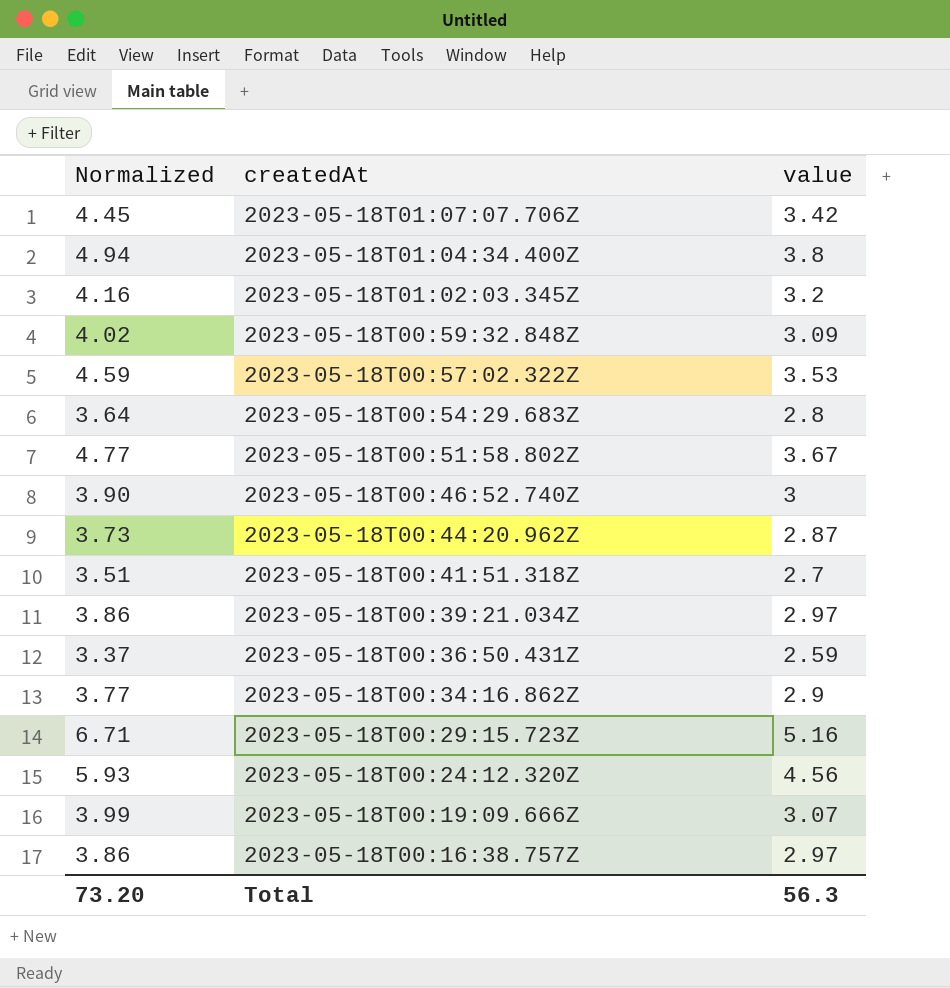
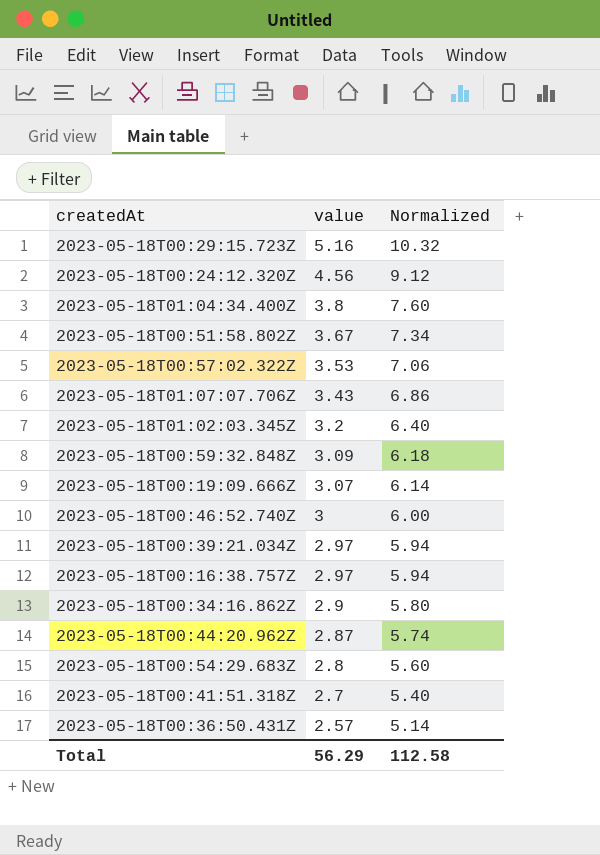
row order: createdAt descending -> value descending
column Normalized | formula: [value] * 1.3 -> [value] * 2
column Normalized | position: 1 -> 3
2023-05-18T01:07:07.706Z | value: 3.42 -> 3.43
2023-05-18T00:36:50.431Z | value: 2.59 -> 2.57
Total | value: 56.3 -> 56.29
Total | Normalized: 73.20 -> 112.58

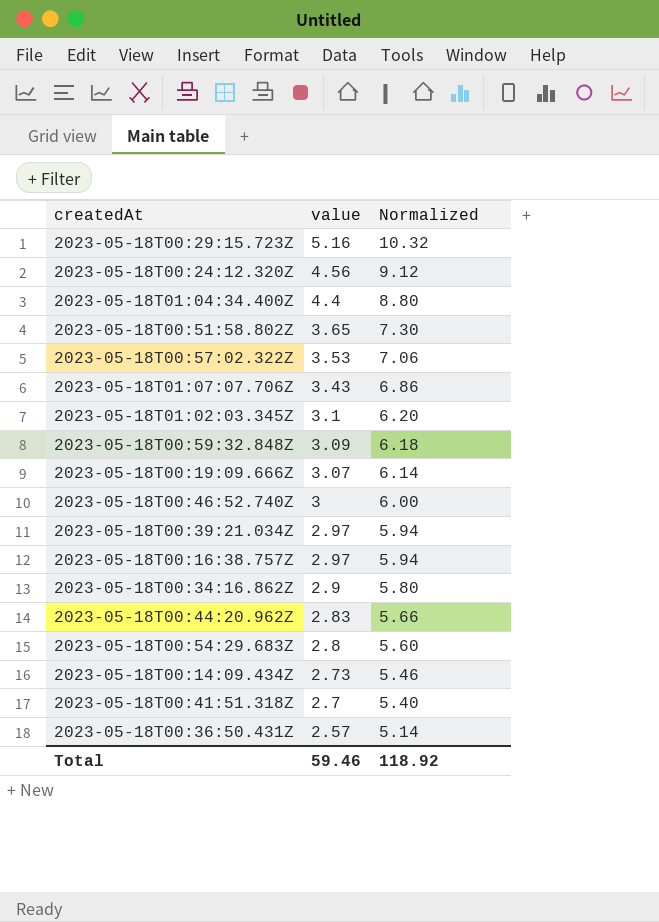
2023-05-18T01:04:34.400Z | value: 3.8 -> 4.4
2023-05-18T01:04:34.400Z | Normalized: 7.60 -> 8.80
2023-05-18T00:51:58.802Z | value: 3.67 -> 3.65
2023-05-18T00:51:58.802Z | Normalized: 7.34 -> 7.30
2023-05-18T01:02:03.345Z | value: 3.2 -> 3.1
2023-05-18T01:02:03.345Z | Normalized: 6.40 -> 6.20
2023-05-18T00:44:20.962Z | value: 2.87 -> 2.83
2023-05-18T00:44:20.962Z | Normalized: 5.74 -> 5.66
row 2023-05-18T00:14:09.434Z: none -> 2.73 | 5.46
Total | value: 56.29 -> 59.46
Total | Normalized: 112.58 -> 118.92

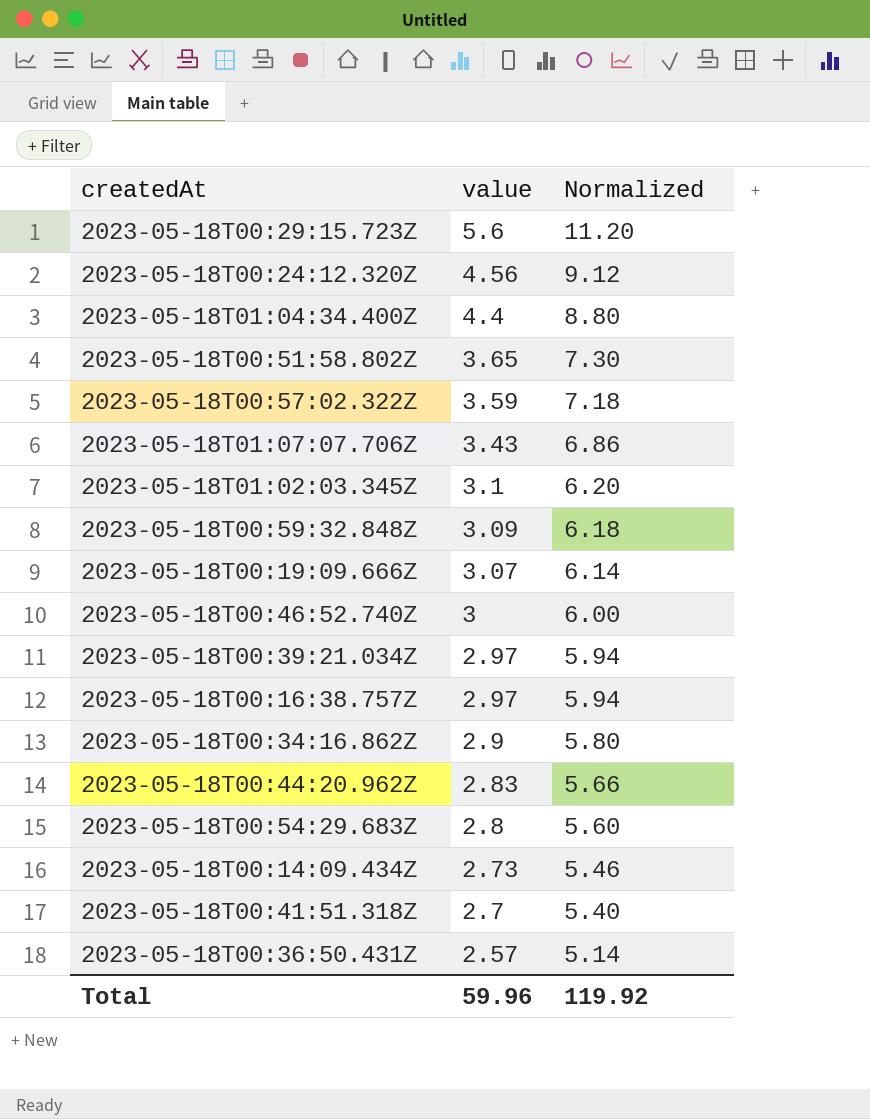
2023-05-18T00:29:15.723Z | value: 5.16 -> 5.6
2023-05-18T00:29:15.723Z | Normalized: 10.32 -> 11.20
2023-05-18T00:57:02.322Z | value: 3.53 -> 3.59
2023-05-18T00:57:02.322Z | Normalized: 7.06 -> 7.18
Total | value: 59.46 -> 59.96
Total | Normalized: 118.92 -> 119.92

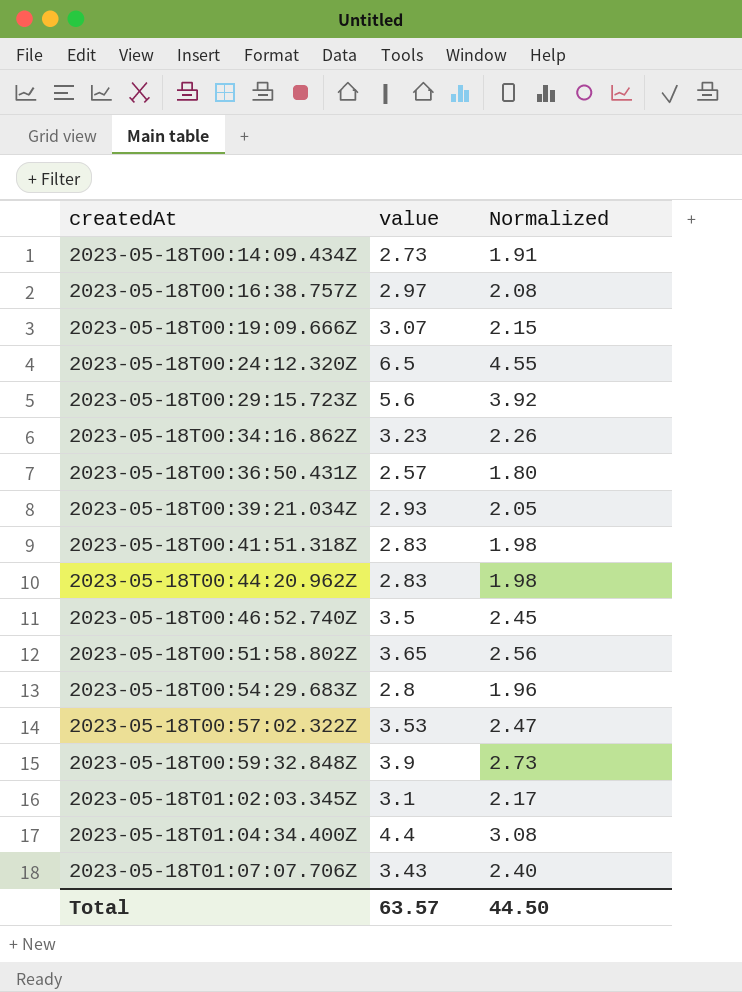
row order: value descending -> createdAt ascending
column Normalized | formula: [value] * 2 -> [value] * 0.7
2023-05-18T00:24:12.320Z | value: 4.56 -> 6.5
2023-05-18T00:34:16.862Z | value: 2.9 -> 3.23
2023-05-18T00:39:21.034Z | value: 2.97 -> 2.93
2023-05-18T00:41:51.318Z | value: 2.7 -> 2.83
2023-05-18T00:46:52.740Z | value: 3 -> 3.5
2023-05-18T00:57:02.322Z | value: 3.59 -> 3.53
2023-05-18T00:59:32.848Z | value: 3.09 -> 3.9
Total | value: 59.96 -> 63.57
Total | Normalized: 119.92 -> 44.50

